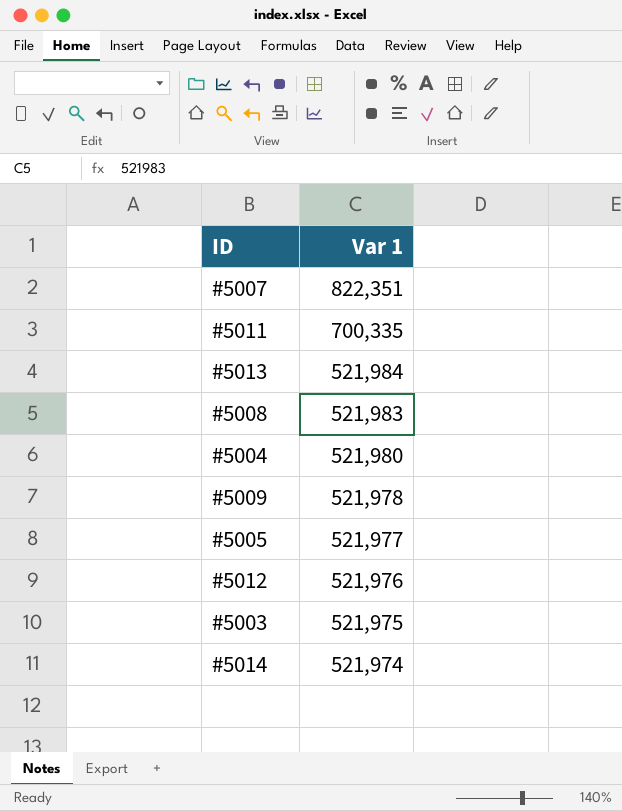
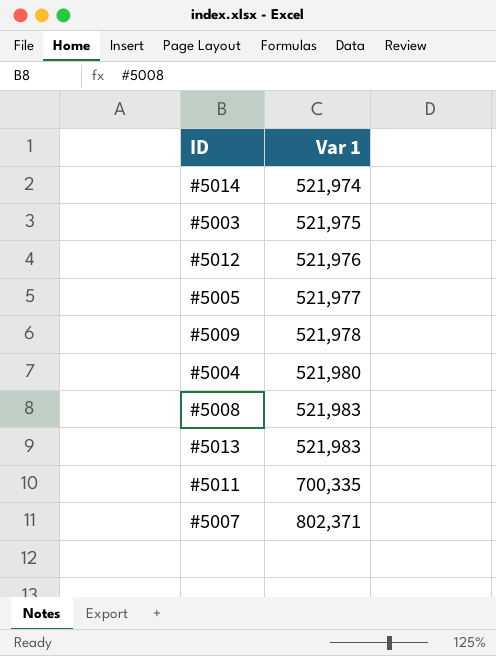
row order: Var 1 descending -> Var 1 ascending
#5013 | Var 1: 521,984 -> 521,983
#5007 | Var 1: 822,351 -> 802,371

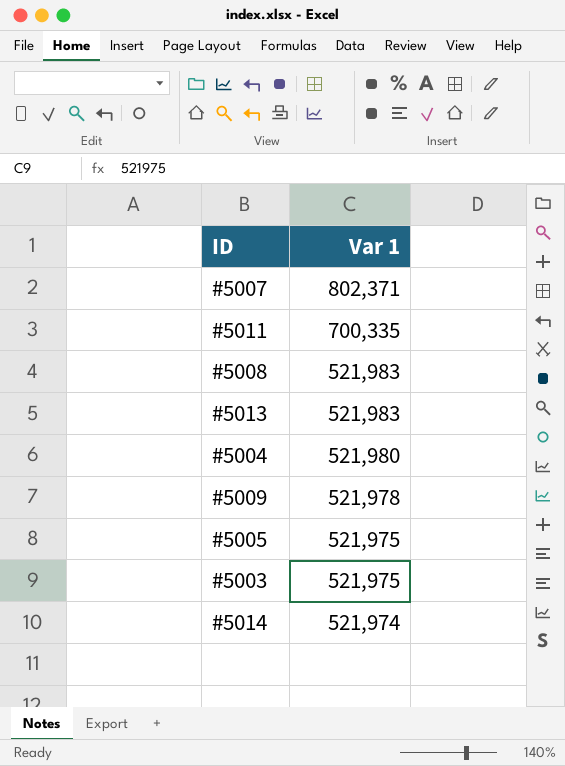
row order: Var 1 ascending -> Var 1 descending
row #5012: 521,976 -> none
#5005 | Var 1: 521,977 -> 521,975

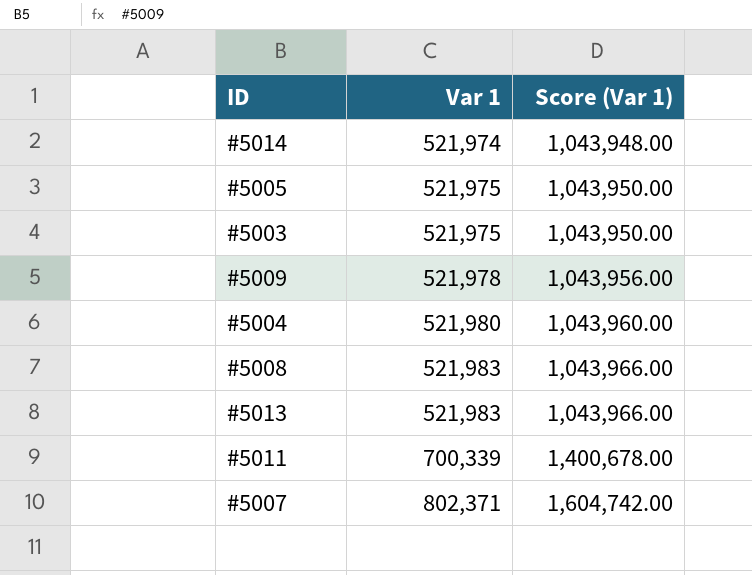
row order: Var 1 descending -> Var 1 ascending
column Score (Var 1) | formula: none -> [Var 1] * 2
#5011 | Var 1: 700,335 -> 700,339

